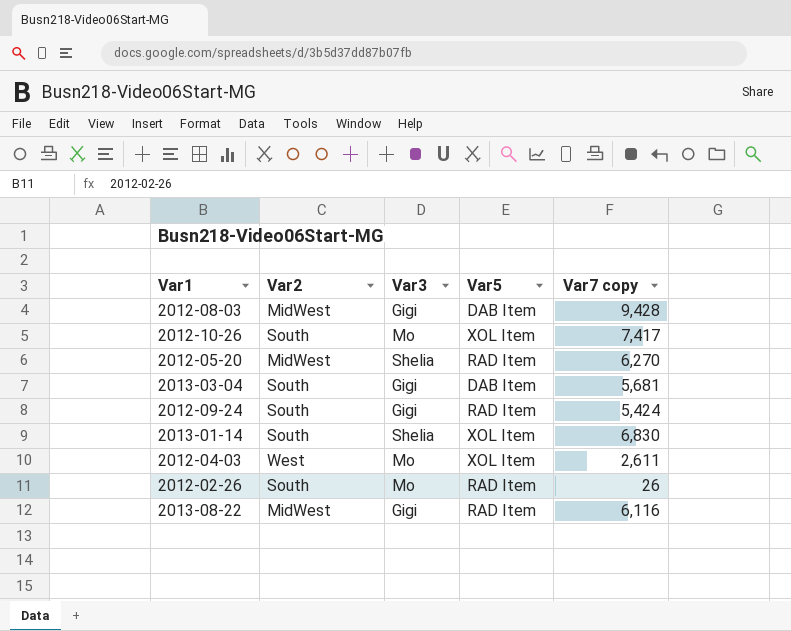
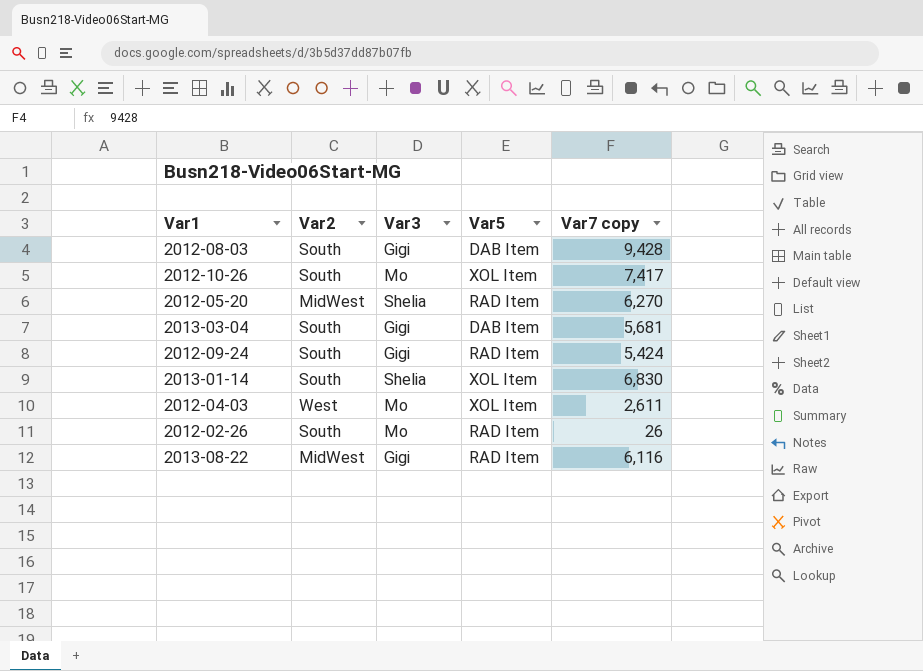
2012-08-03 | Var2: MidWest -> South

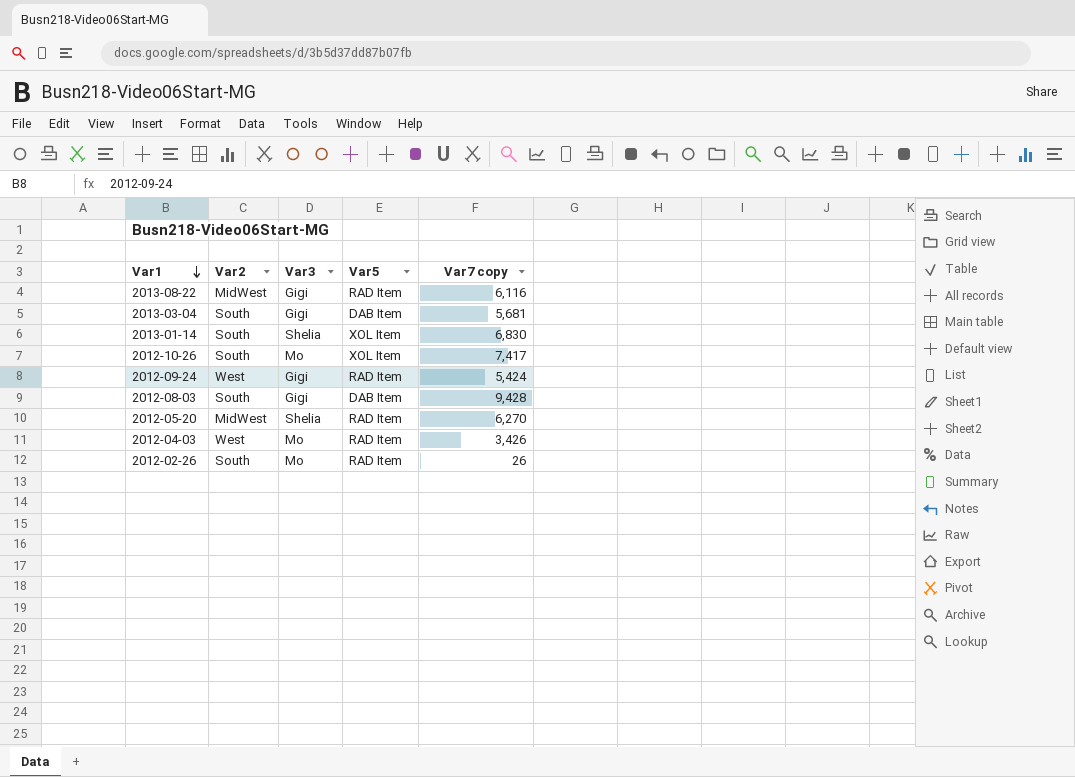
row order: none -> Var1 descending
2012-09-24 | Var2: South -> West
2012-04-03 | Var5: XOL Item -> RAD Item
2012-04-03 | Var7 copy: 2,611 -> 3,426

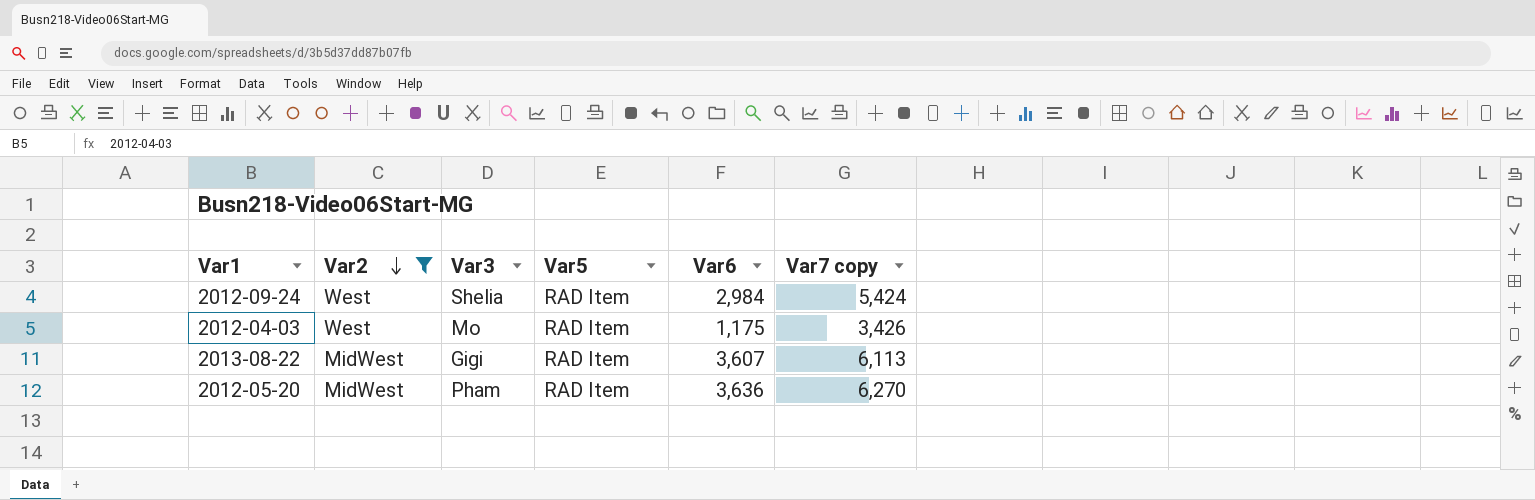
filter: none -> Var2 != South
row order: Var1 descending -> Var2 descending
column Var6 | position: none -> 5
2012-09-24 | Var3: Gigi -> Shelia
2013-08-22 | Var7 copy: 6,116 -> 6,113
2012-05-20 | Var3: Shelia -> Pham

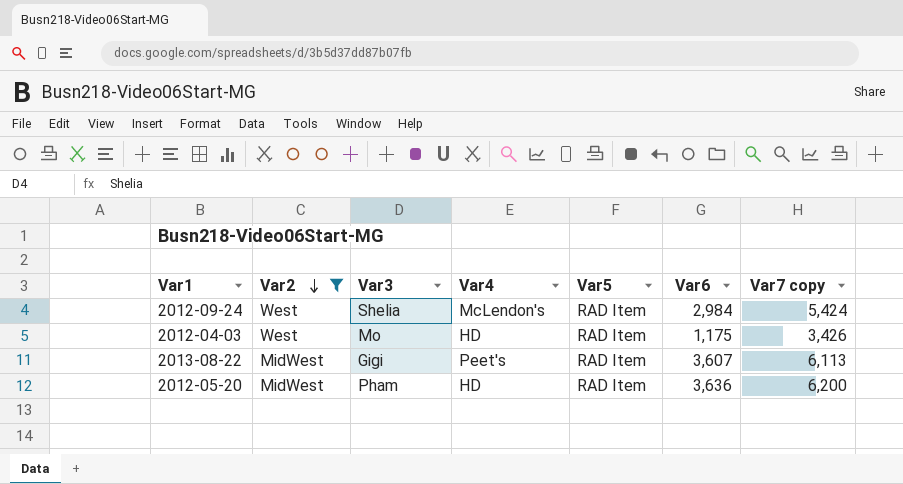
column Var4 | position: none -> 4
2012-05-20 | Var7 copy: 6,270 -> 6,200

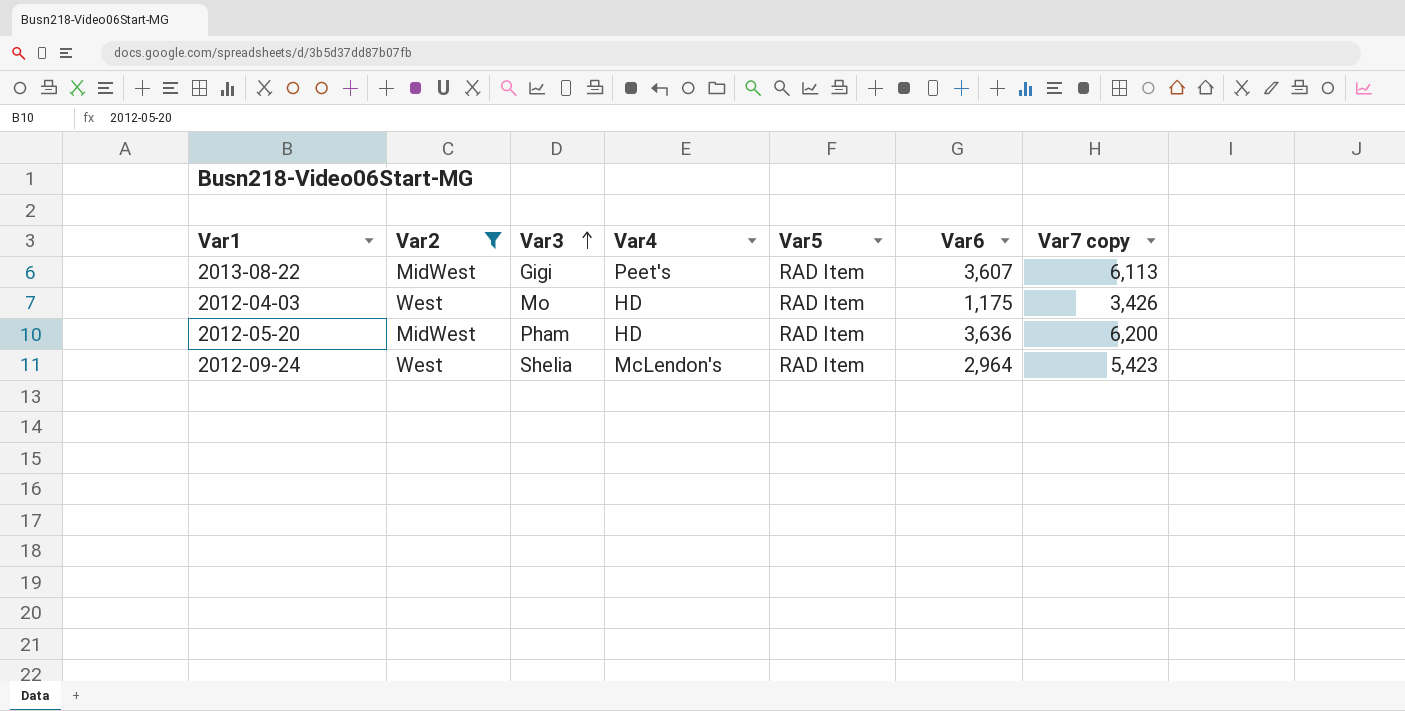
row order: Var2 descending -> Var3 ascending
2012-09-24 | Var6: 2,984 -> 2,964
2012-09-24 | Var7 copy: 5,424 -> 5,423

